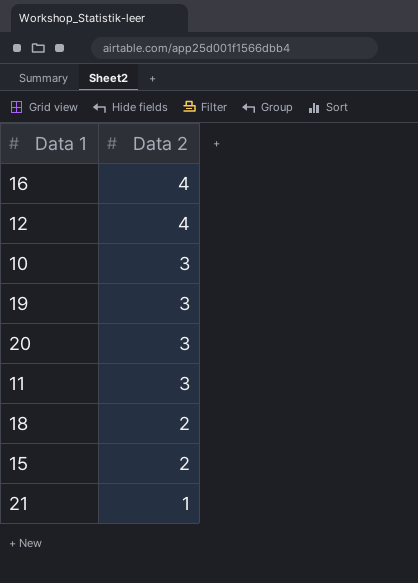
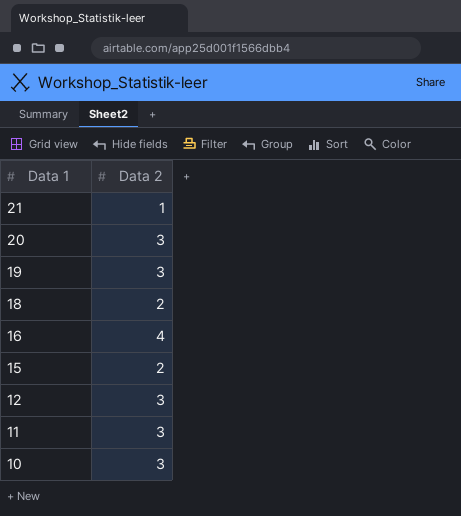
row order: Data 2 descending -> Data 1 descending
12 | Data 2: 4 -> 3

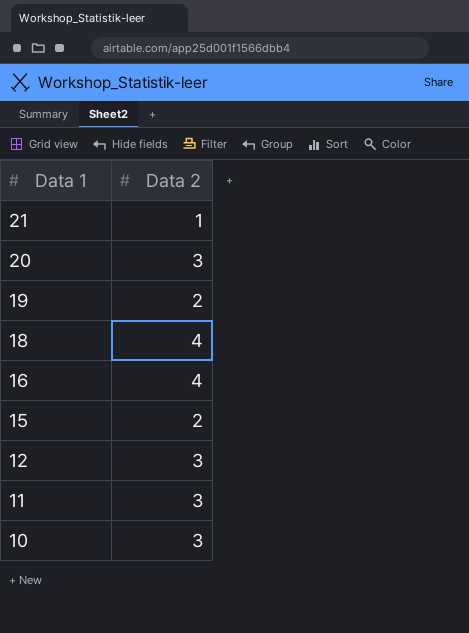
19 | Data 2: 3 -> 2
18 | Data 2: 2 -> 4

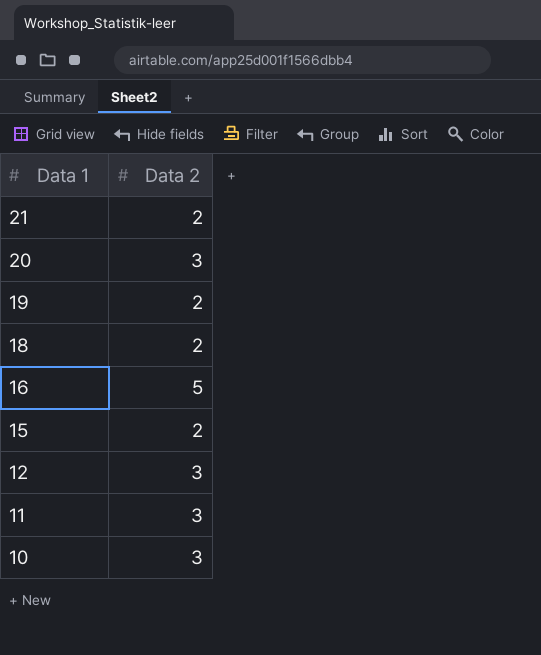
21 | Data 2: 1 -> 2
18 | Data 2: 4 -> 2
16 | Data 2: 4 -> 5

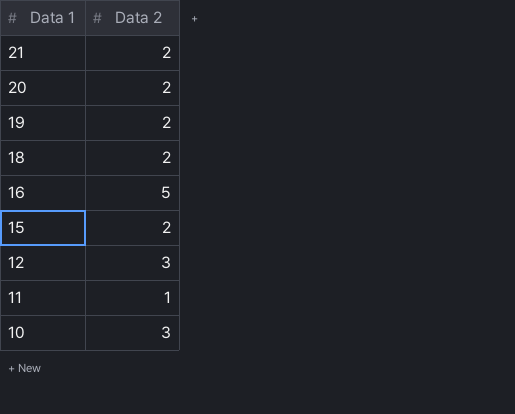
20 | Data 2: 3 -> 2
11 | Data 2: 3 -> 1

